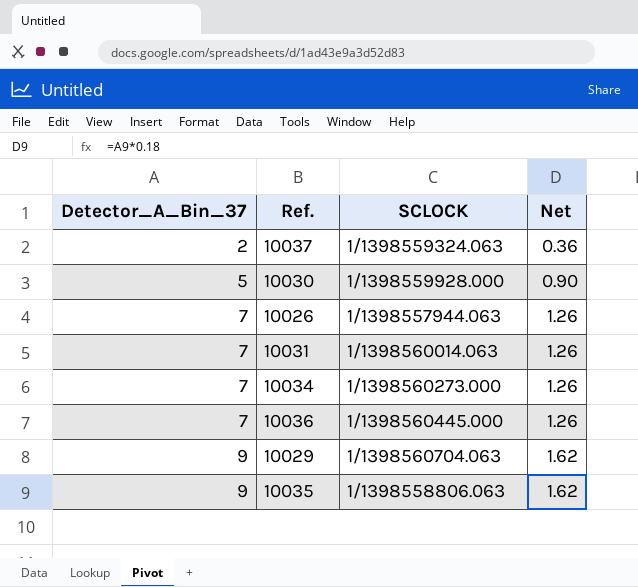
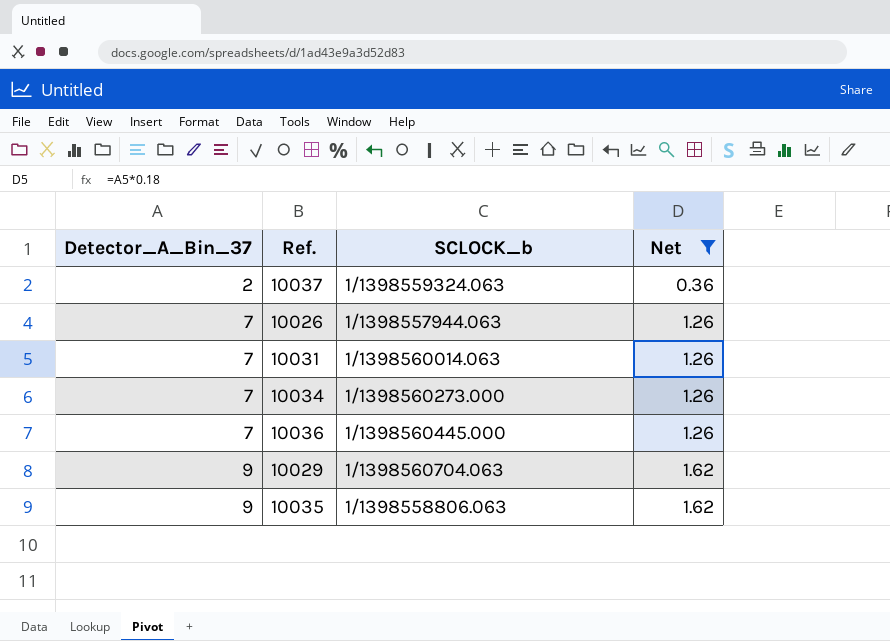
filter: none -> Net != 0.90
column name: SCLOCK -> SCLOCK_b

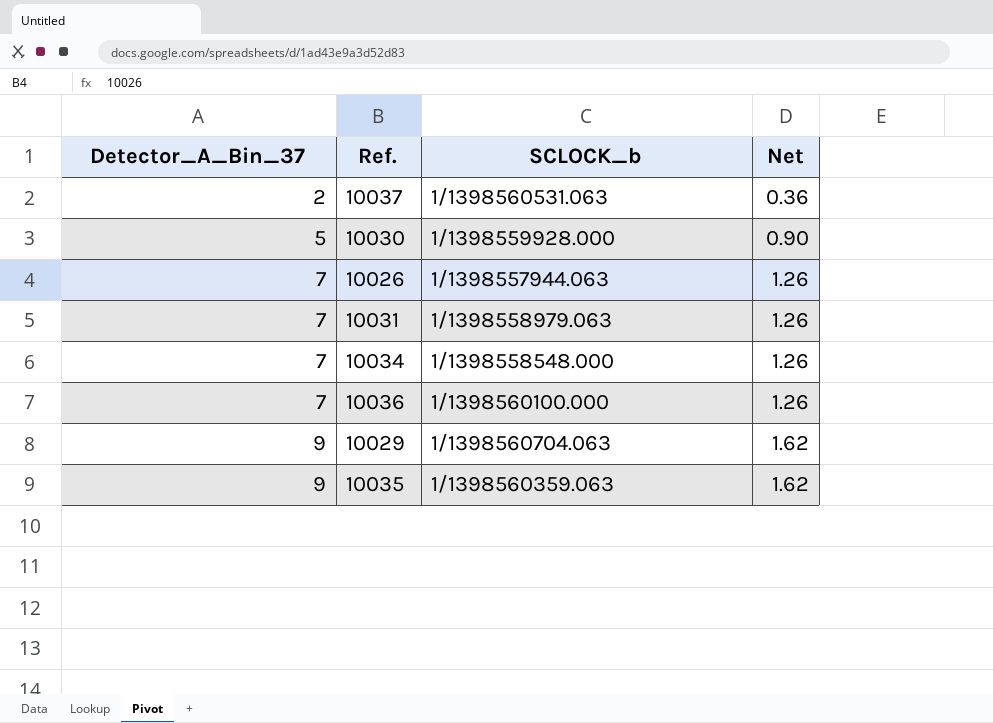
filter: Net != 0.90 -> none
10037 | SCLOCK_b: 1/1398559324.063 -> 1/1398560531.063
10031 | SCLOCK_b: 1/1398560014.063 -> 1/1398558979.063
10034 | SCLOCK_b: 1/1398560273.000 -> 1/1398558548.000
10036 | SCLOCK_b: 1/1398560445.000 -> 1/1398560100.000
10035 | SCLOCK_b: 1/1398558806.063 -> 1/1398560359.063

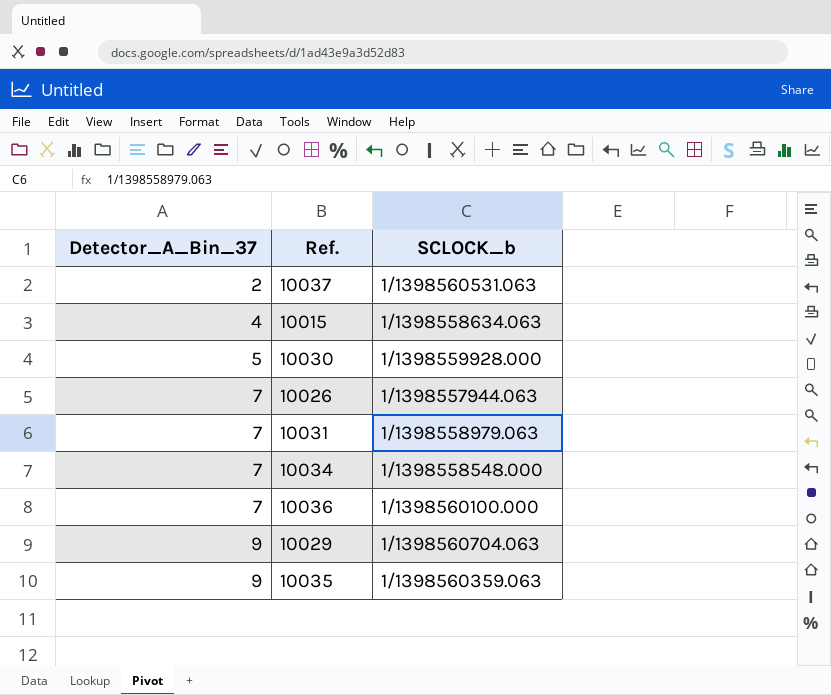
column Net | formula: [Detector_A_Bin_37] * 0.18 -> none
row 10015: none -> 4 | 1/1398558634.063

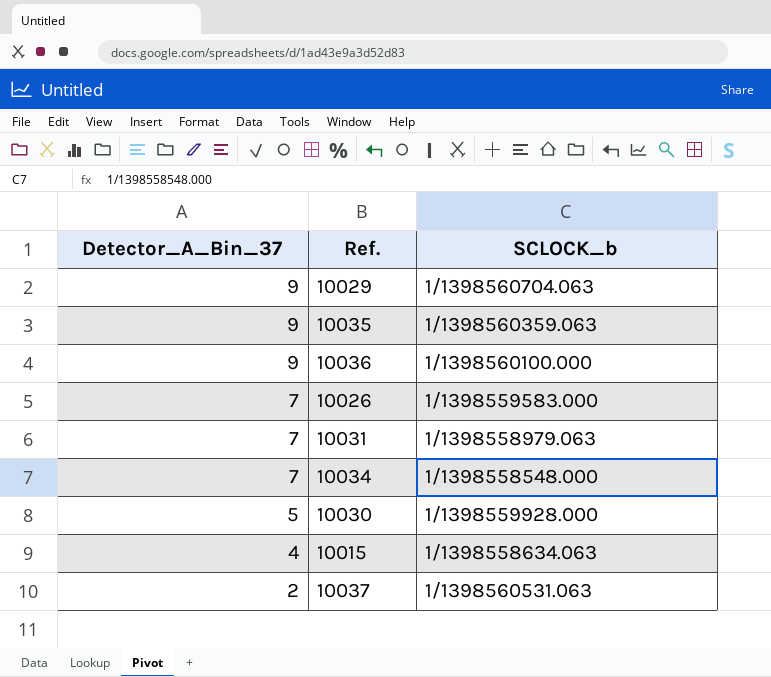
row order: Detector_A_Bin_37 ascending -> Detector_A_Bin_37 descending
10036 | Detector_A_Bin_37: 7 -> 9
10026 | SCLOCK_b: 1/1398557944.063 -> 1/1398559583.000

